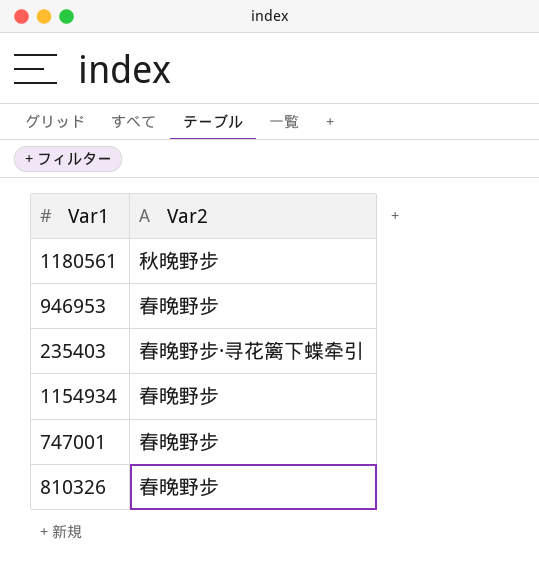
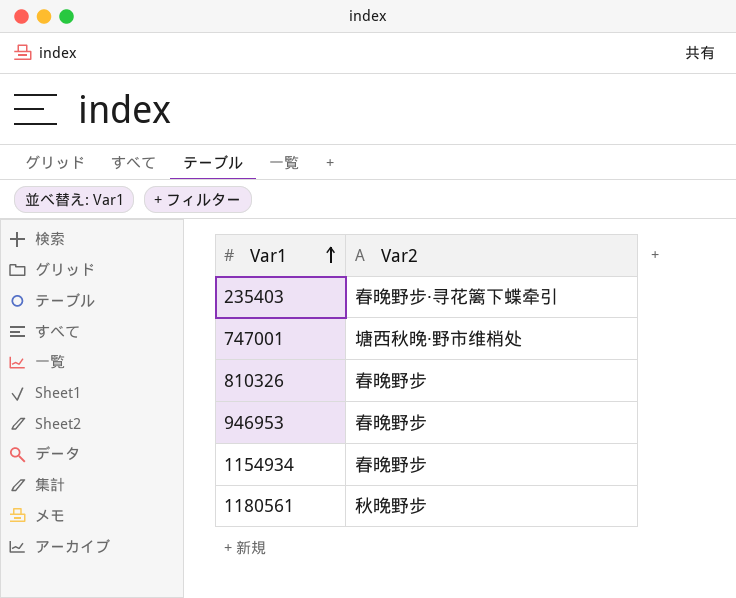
row order: none -> Var1 ascending
747001 | Var2: 春晚野步 -> 塘西秋晚·野市维梢处

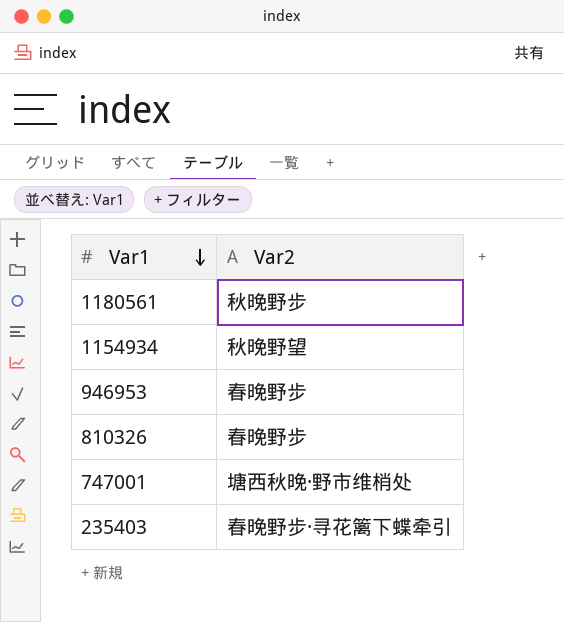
row order: Var1 ascending -> Var1 descending
1154934 | Var2: 春晚野步 -> 秋晚野望

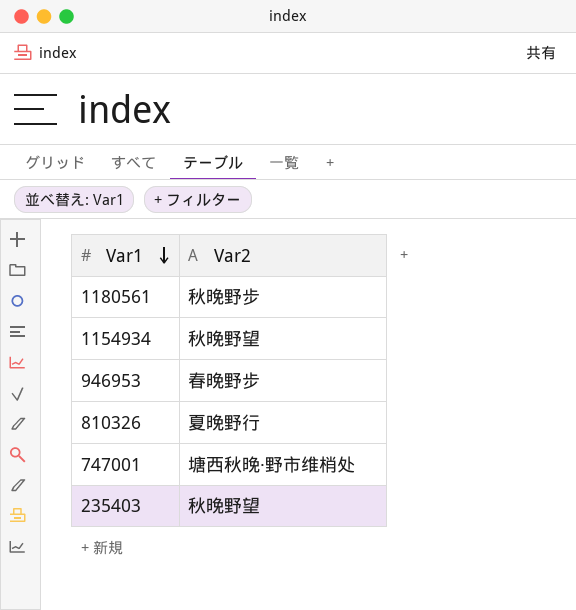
810326 | Var2: 春晚野步 -> 夏晚野行
235403 | Var2: 春晚野步·寻花篱下蝶牵引 -> 秋晚野望

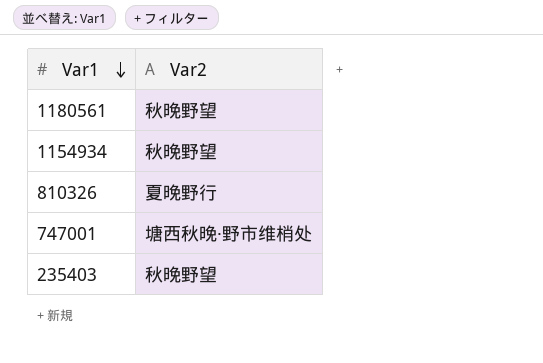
row 946953: 春晚野步 -> none
1180561 | Var2: 秋晚野步 -> 秋晚野望

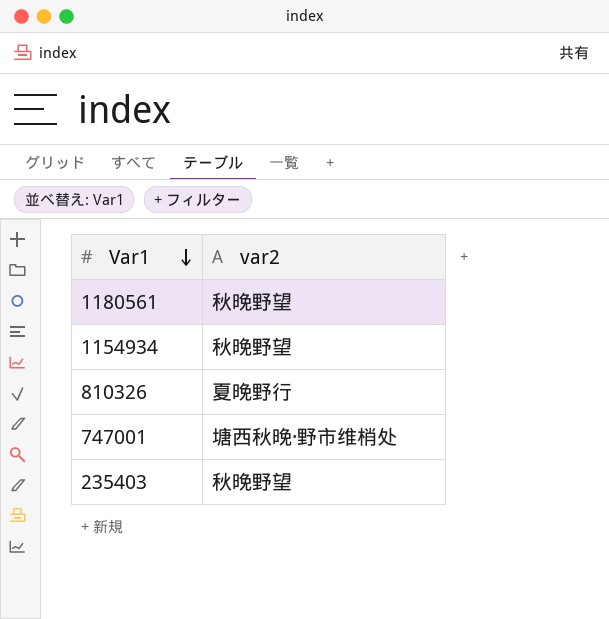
column name: Var2 -> var2

